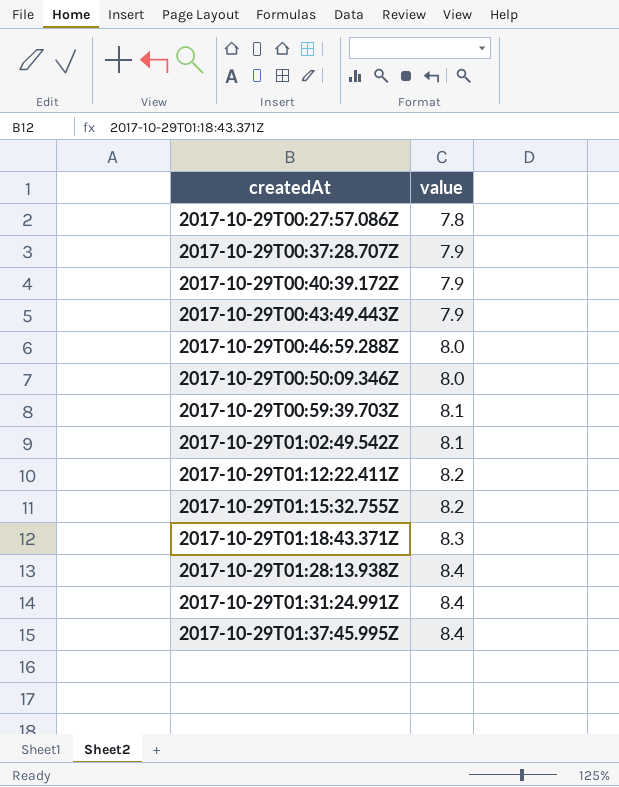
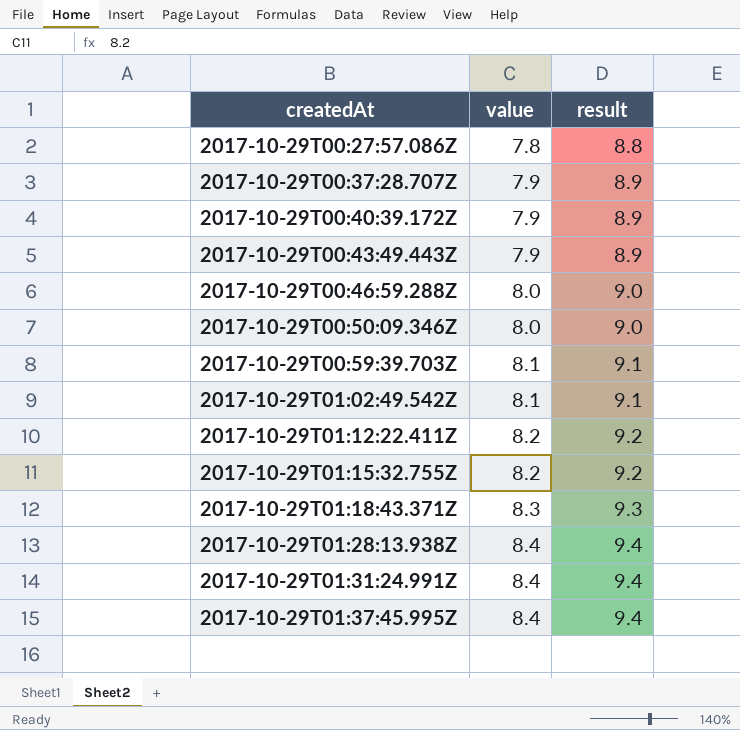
column result | formula: none -> [value] + 1

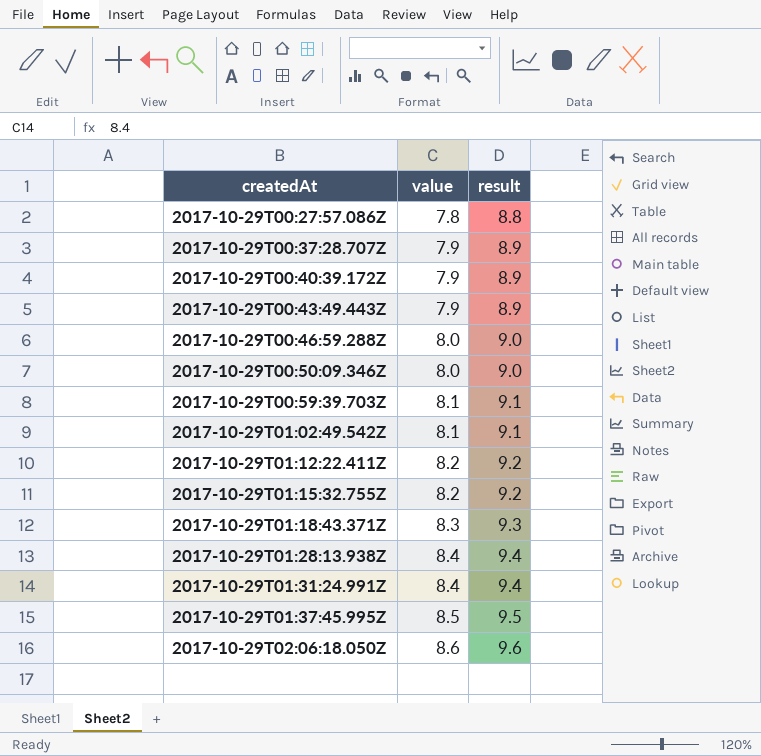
2017-10-29T01:37:45.995Z | value: 8.4 -> 8.5
2017-10-29T01:37:45.995Z | result: 9.4 -> 9.5
row 2017-10-29T02:06:18.050Z: none -> 8.6 | 9.6

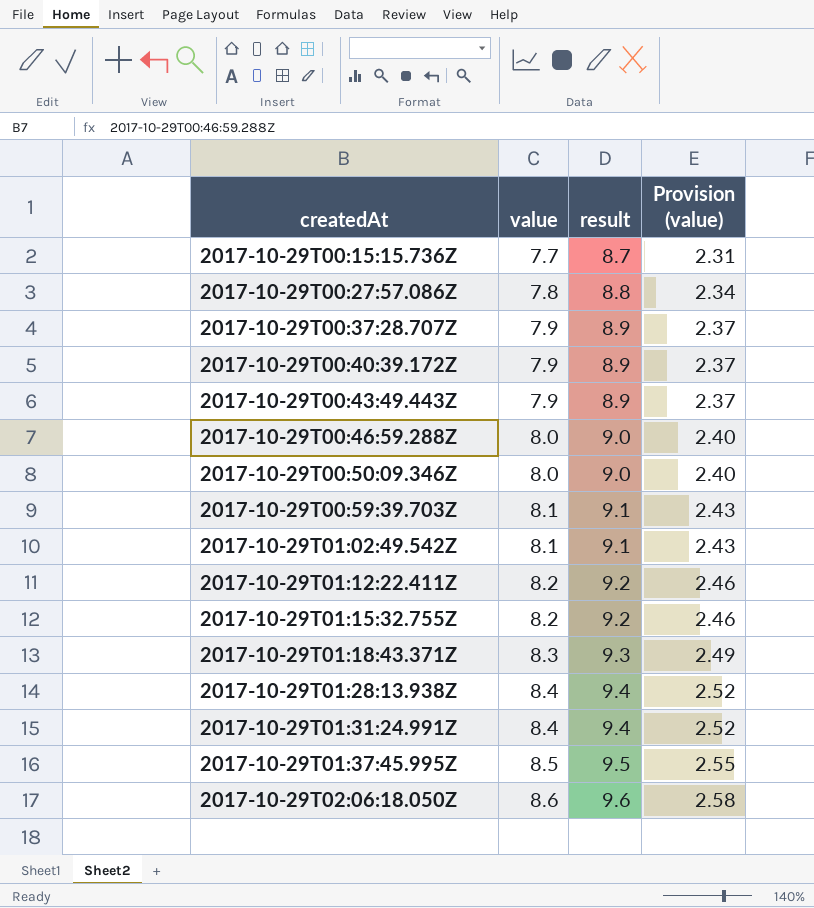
column Provision (value) | formula: none -> [value] * 0.3
row 2017-10-29T00:15:15.736Z: none -> 7.7 | 8.7 | 2.31

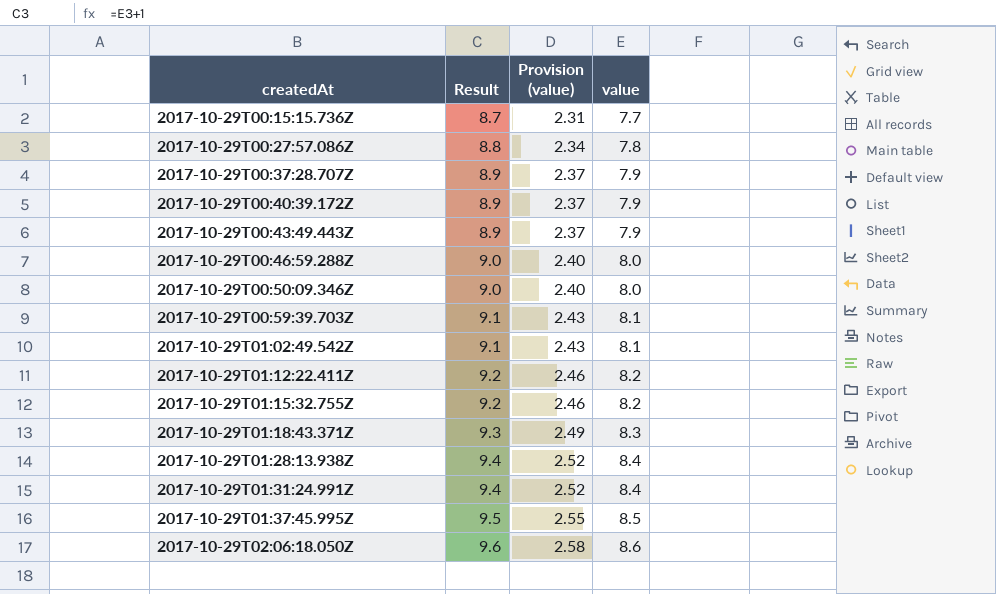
column name: result -> Result
column value | position: 2 -> 4

